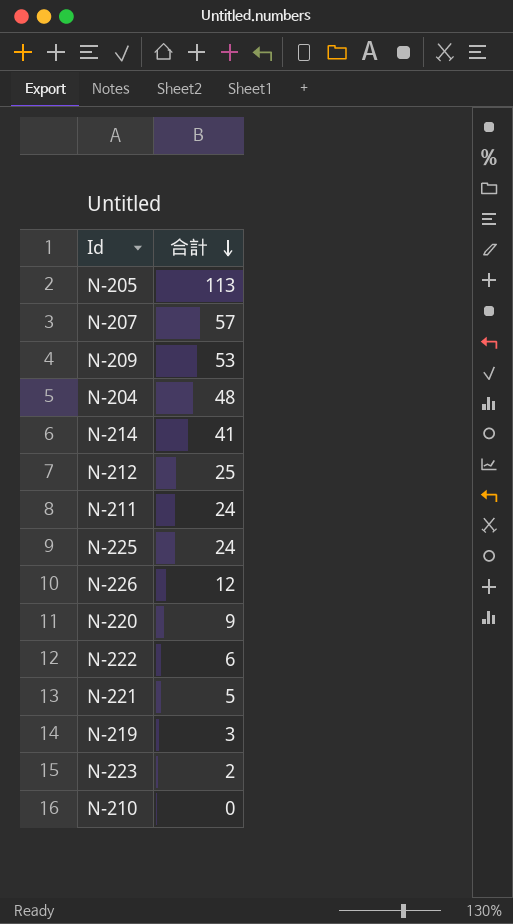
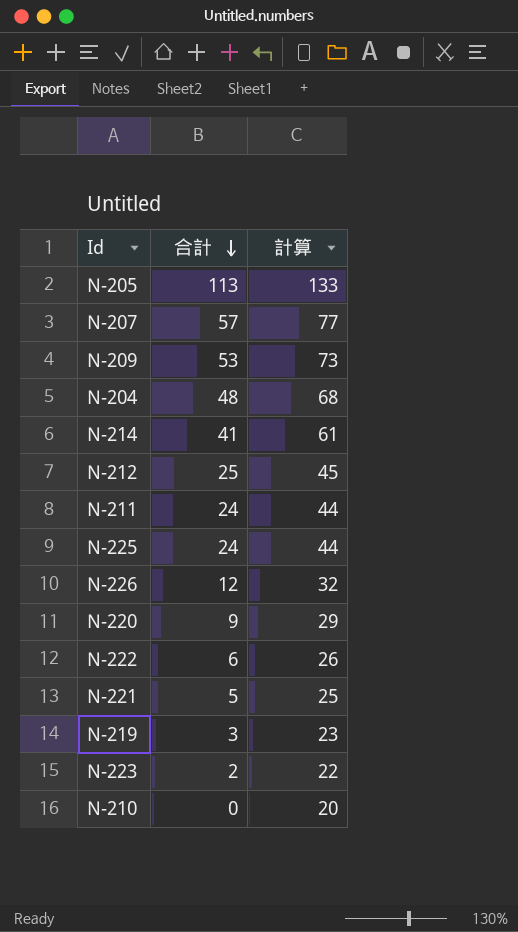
column 計算 | formula: none -> [合計] + 20

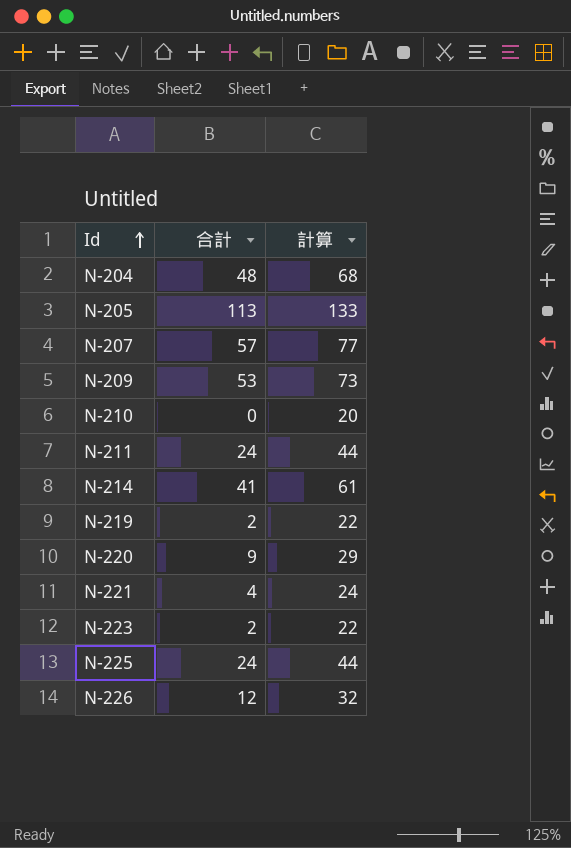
row order: 合計 descending -> Id ascending
row N-212: 25 | 45 -> none
row N-222: 6 | 26 -> none
N-219 | 合計: 3 -> 2
N-219 | 計算: 23 -> 22
N-221 | 合計: 5 -> 4
N-221 | 計算: 25 -> 24

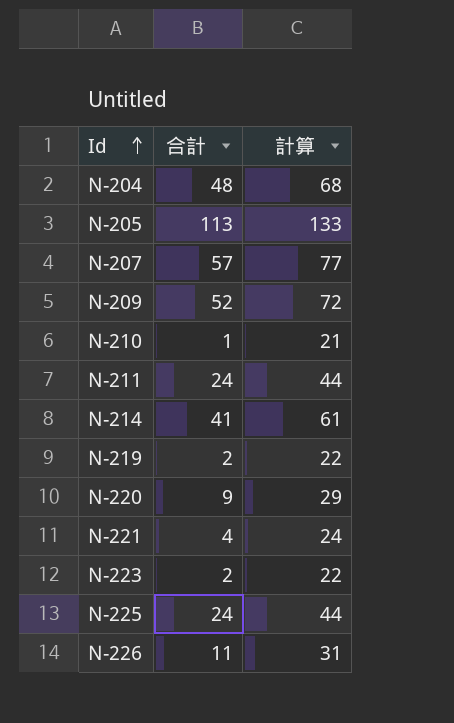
N-209 | 合計: 53 -> 52
N-209 | 計算: 73 -> 72
N-210 | 合計: 0 -> 1
N-210 | 計算: 20 -> 21
N-226 | 合計: 12 -> 11
N-226 | 計算: 32 -> 31

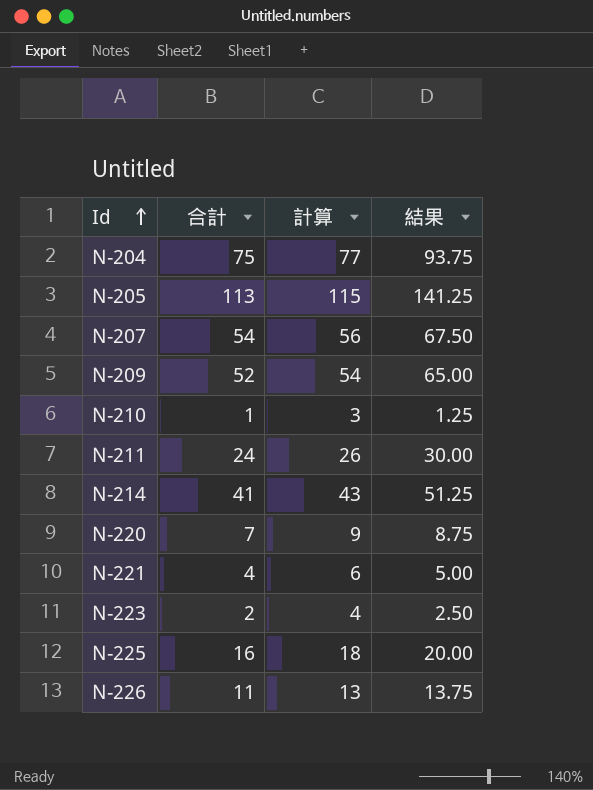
column 計算 | formula: [合計] + 20 -> [合計] + 2
column 結果 | formula: none -> [合計] * 1.25
row N-219: 2 | 22 -> none
N-204 | 合計: 48 -> 75
N-207 | 合計: 57 -> 54
N-220 | 合計: 9 -> 7
N-225 | 合計: 24 -> 16

